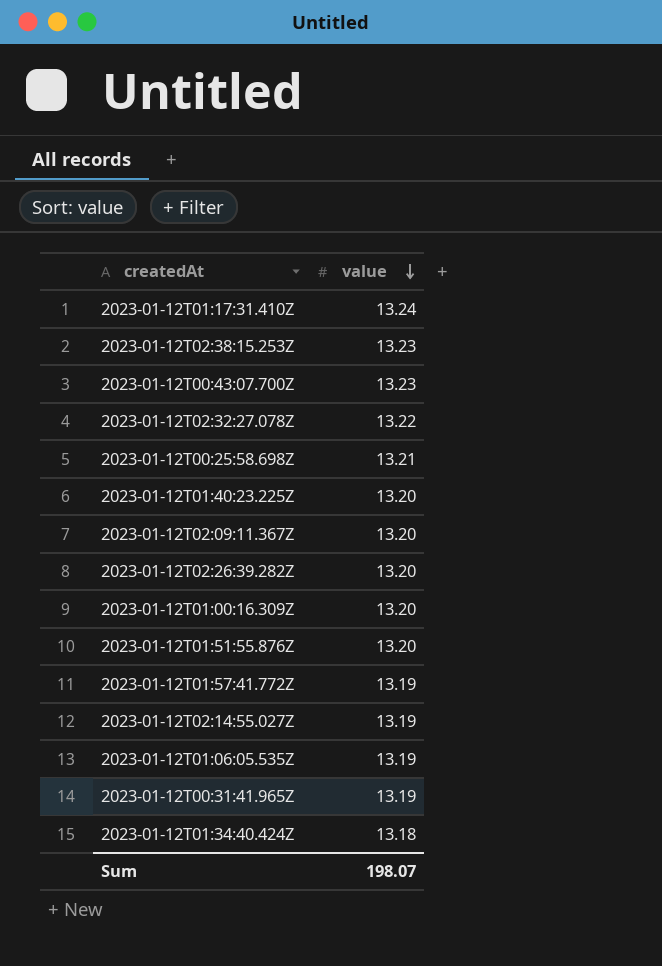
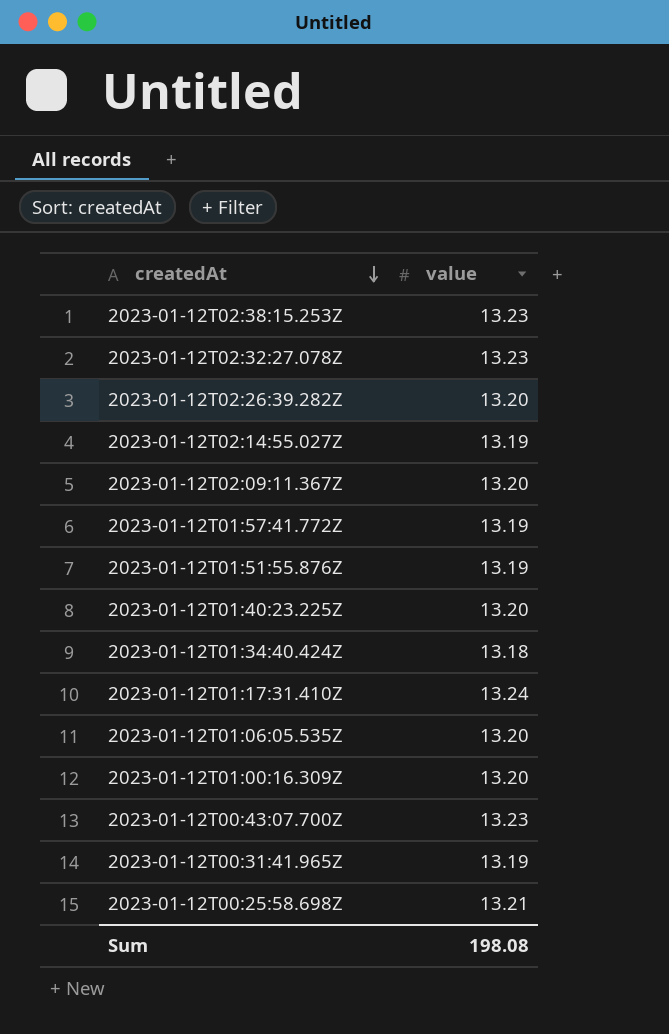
row order: value descending -> createdAt descending
2023-01-12T02:32:27.078Z | value: 13.22 -> 13.23
2023-01-12T01:51:55.876Z | value: 13.20 -> 13.19
2023-01-12T01:06:05.535Z | value: 13.19 -> 13.20
Sum | value: 198.07 -> 198.08

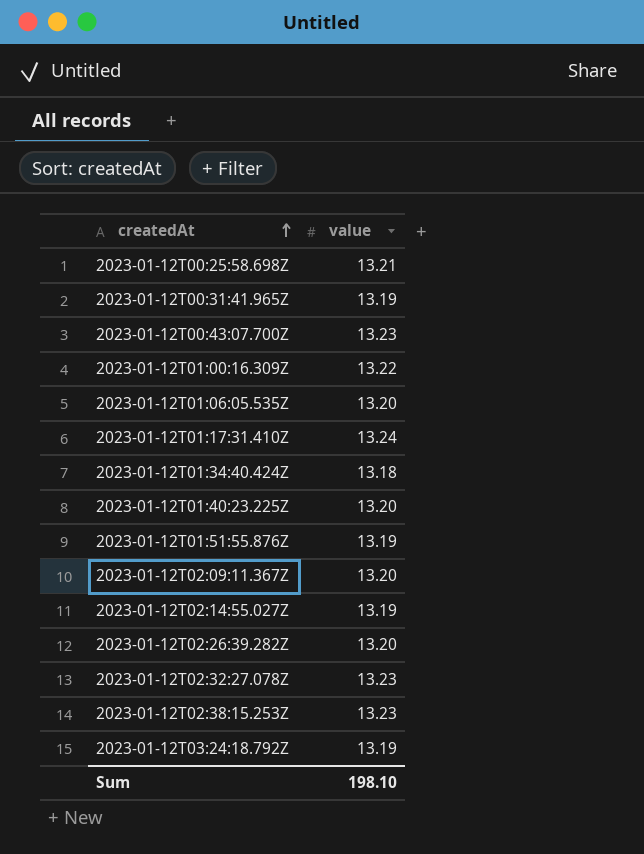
row order: createdAt descending -> createdAt ascending
row 2023-01-12T01:57:41.772Z: 13.19 -> none
2023-01-12T01:00:16.309Z | value: 13.20 -> 13.22
row 2023-01-12T03:24:18.792Z: none -> 13.19
Sum | value: 198.08 -> 198.10

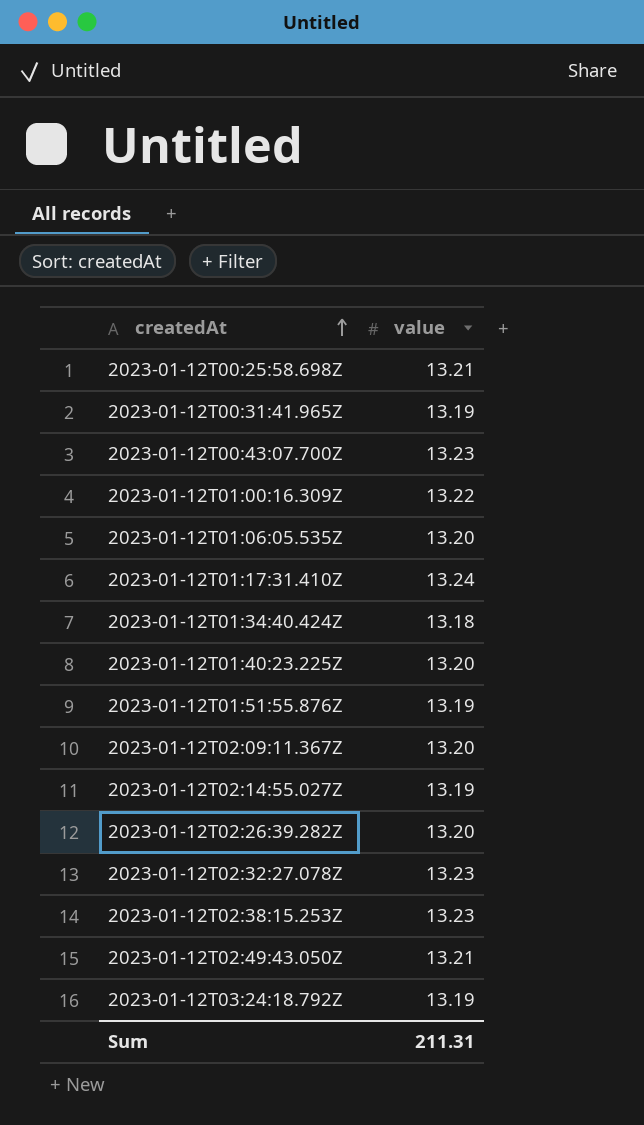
row 2023-01-12T02:49:43.050Z: none -> 13.21
Sum | value: 198.10 -> 211.31

